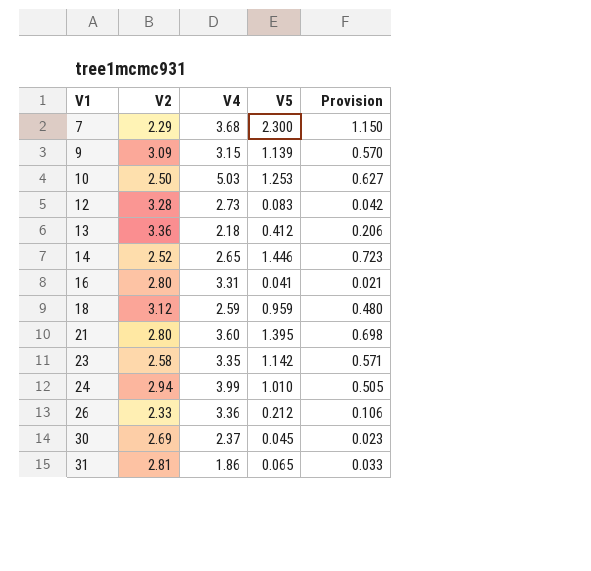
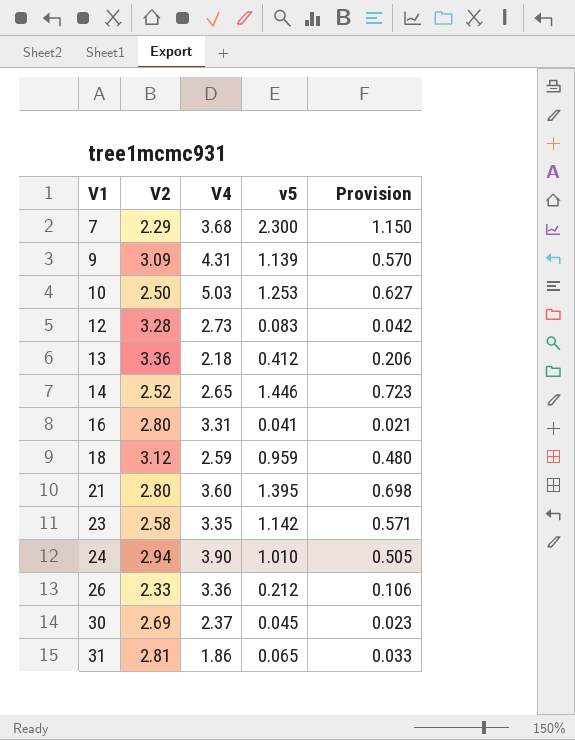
column name: V5 -> v5
9 | V4: 3.15 -> 4.31
24 | V4: 3.99 -> 3.90

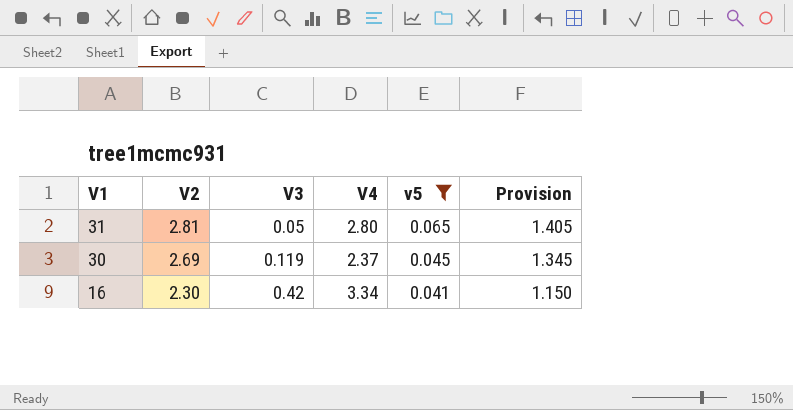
filter: none -> v5 <= 0.065
row order: V1 ascending -> V1 descending
column V3 | position: none -> 3
column Provision | formula: [v5] * 0.5 -> [V2] * 0.5
31 | V4: 1.86 -> 2.80
16 | V2: 2.80 -> 2.30
16 | V4: 3.31 -> 3.34

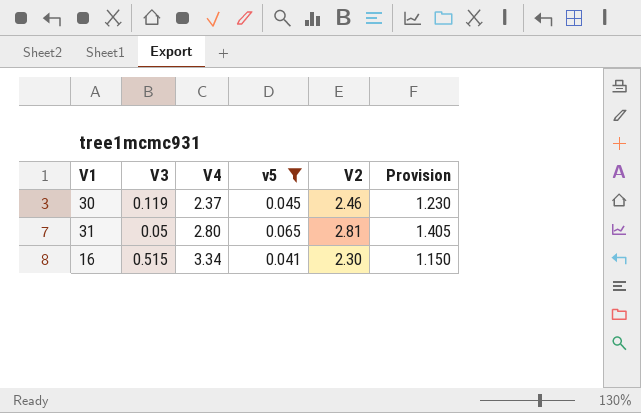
row order: V1 descending -> V4 ascending
column V2 | position: 2 -> 5
30 | V2: 2.69 -> 2.46
30 | Provision: 1.345 -> 1.230
16 | V3: 0.42 -> 0.515

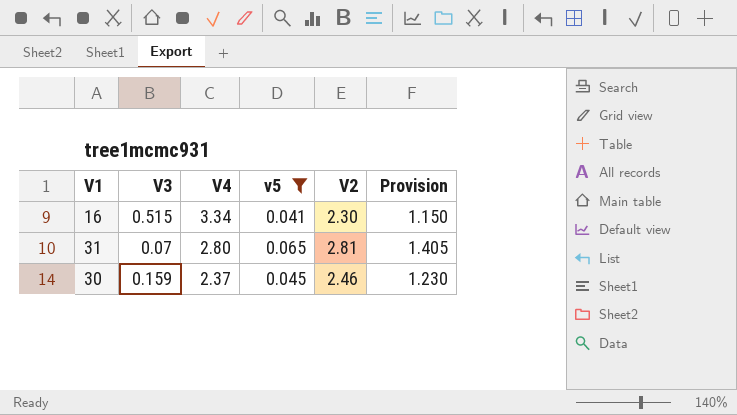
row order: V4 ascending -> V4 descending
31 | V3: 0.05 -> 0.07
30 | V3: 0.119 -> 0.159

